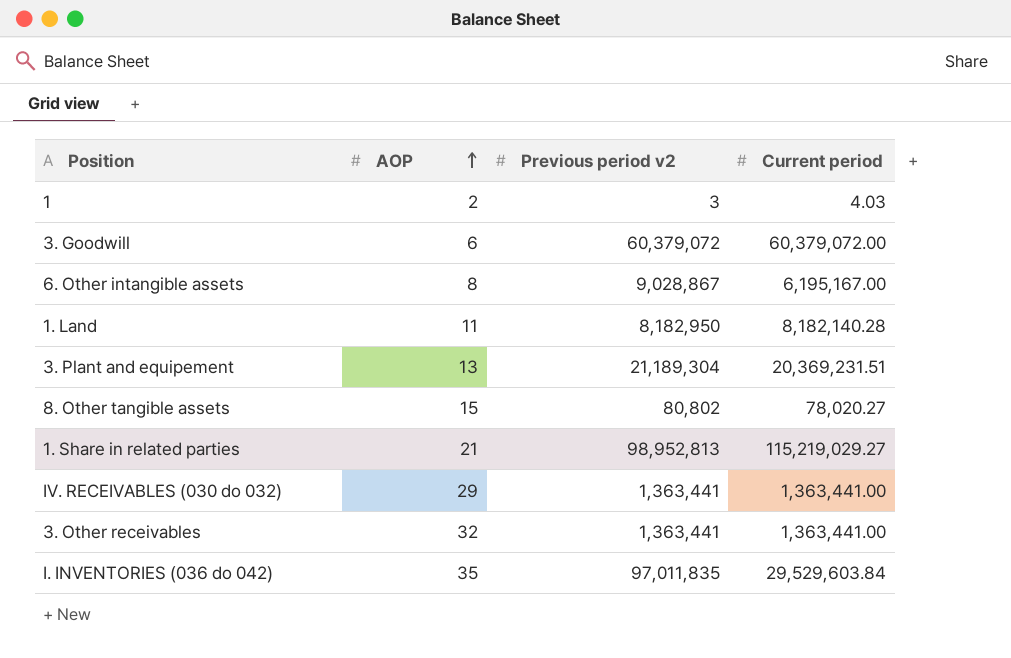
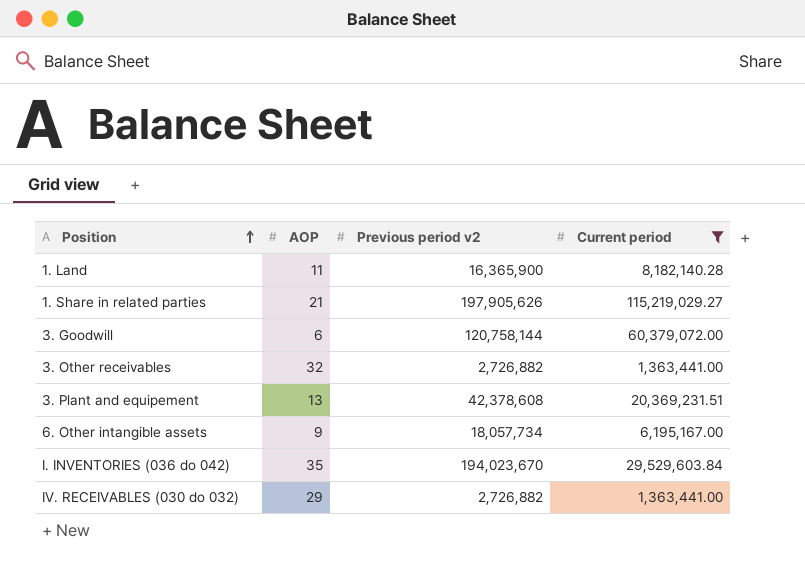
filter: none -> Current period >= 1,363,441.00
row order: AOP ascending -> Position ascending
1. Land | Previous period v2: 8,182,950 -> 16,365,900
1. Share in related parties | Previous period v2: 98,952,813 -> 197,905,626
3. Goodwill | Previous period v2: 60,379,072 -> 120,758,144
3. Other receivables | Previous period v2: 1,363,441 -> 2,726,882
3. Plant and equipement | Previous period v2: 21,189,304 -> 42,378,608
6. Other intangible assets | AOP: 8 -> 9
6. Other intangible assets | Previous period v2: 9,028,867 -> 18,057,734
I. INVENTORIES (036 do 042) | Previous period v2: 97,011,835 -> 194,023,670
IV. RECEIVABLES (030 do 032) | Previous period v2: 1,363,441 -> 2,726,882

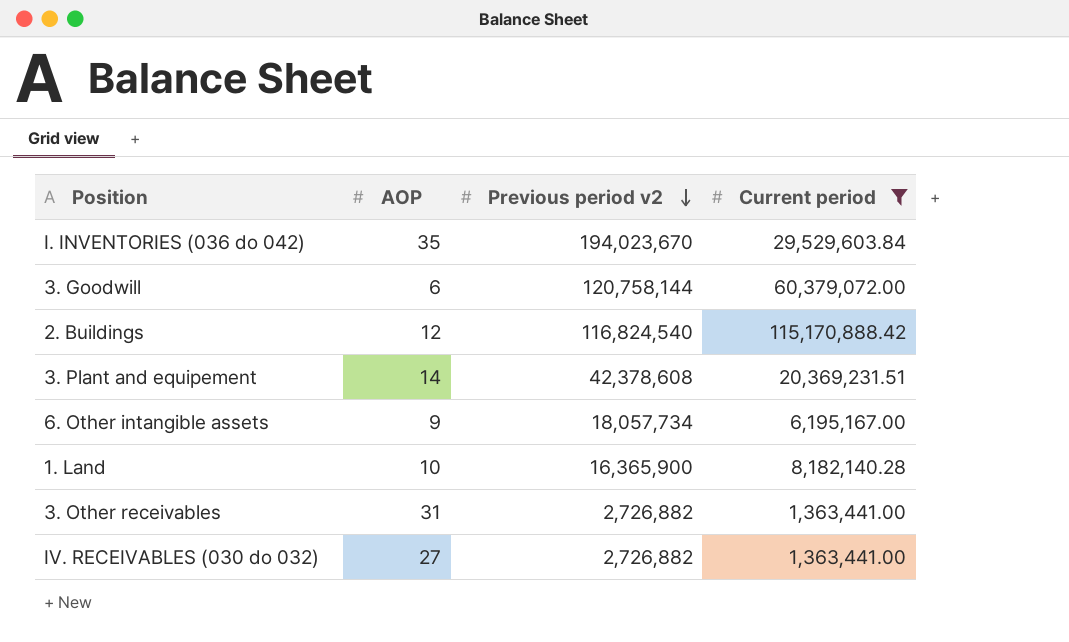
row order: Position ascending -> Previous period v2 descending
row 1. Share in related parties: 21 | 197,905,626 | 115,219,029.27 -> none
row 2. Buildings: none -> 12 | 116,824,540 | 115,170,888.42
3. Plant and equipement | AOP: 13 -> 14
1. Land | AOP: 11 -> 10
3. Other receivables | AOP: 32 -> 31
IV. RECEIVABLES (030 do 032) | AOP: 29 -> 27

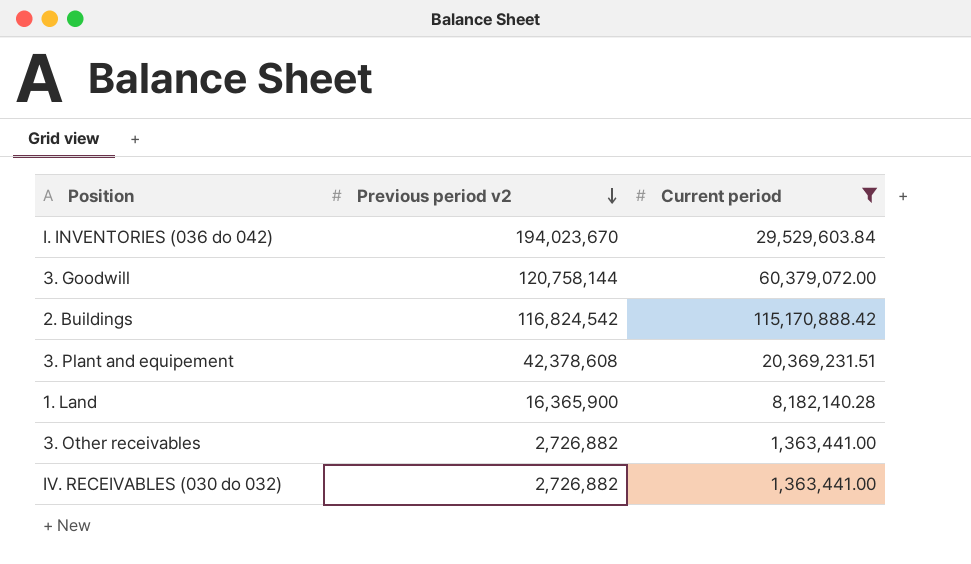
column AOP | position: 2 -> none
row 6. Other intangible assets: 9 | 18,057,734 | 6,195,167.00 -> none
2. Buildings | Previous period v2: 116,824,540 -> 116,824,542

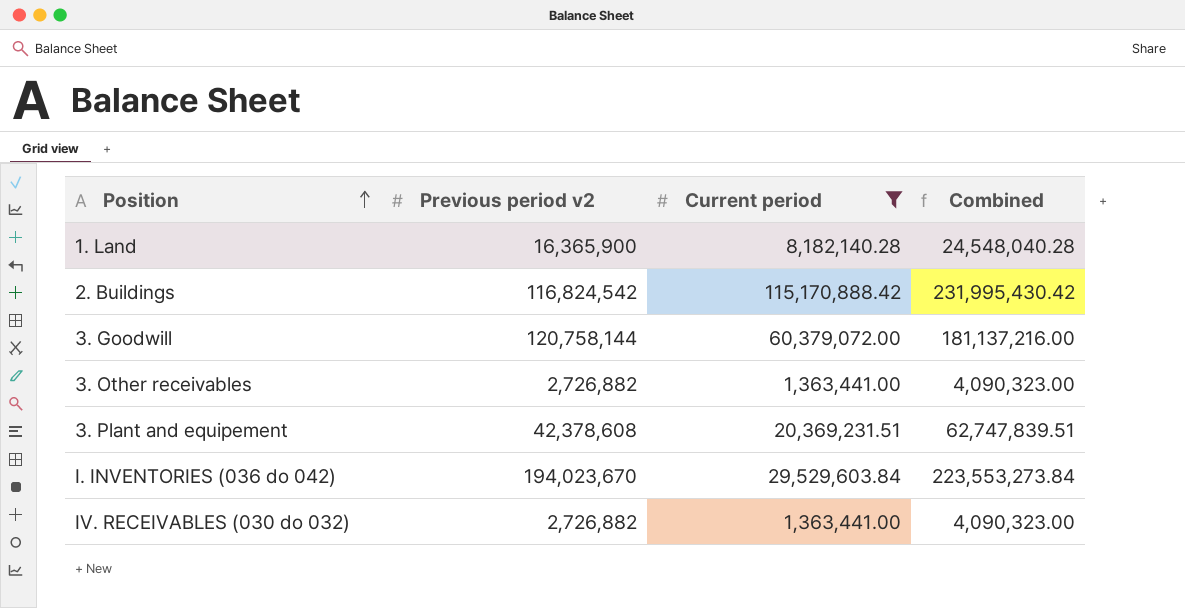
row order: Previous period v2 descending -> Position ascending
column Combined | formula: none -> [Previous period v2] + [Current period]

